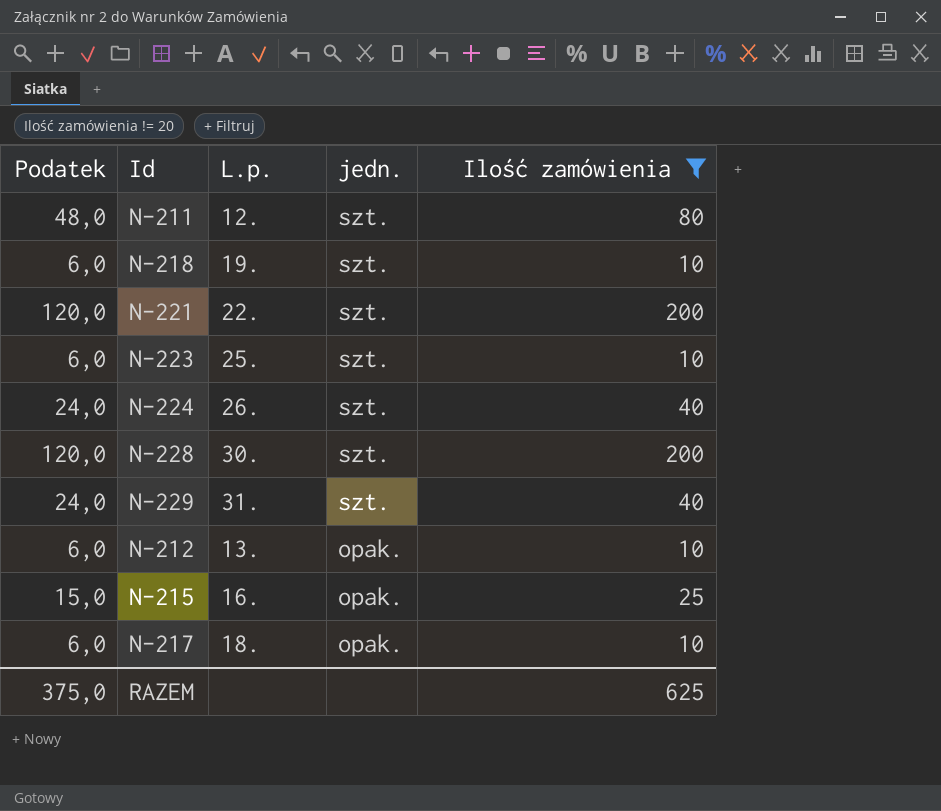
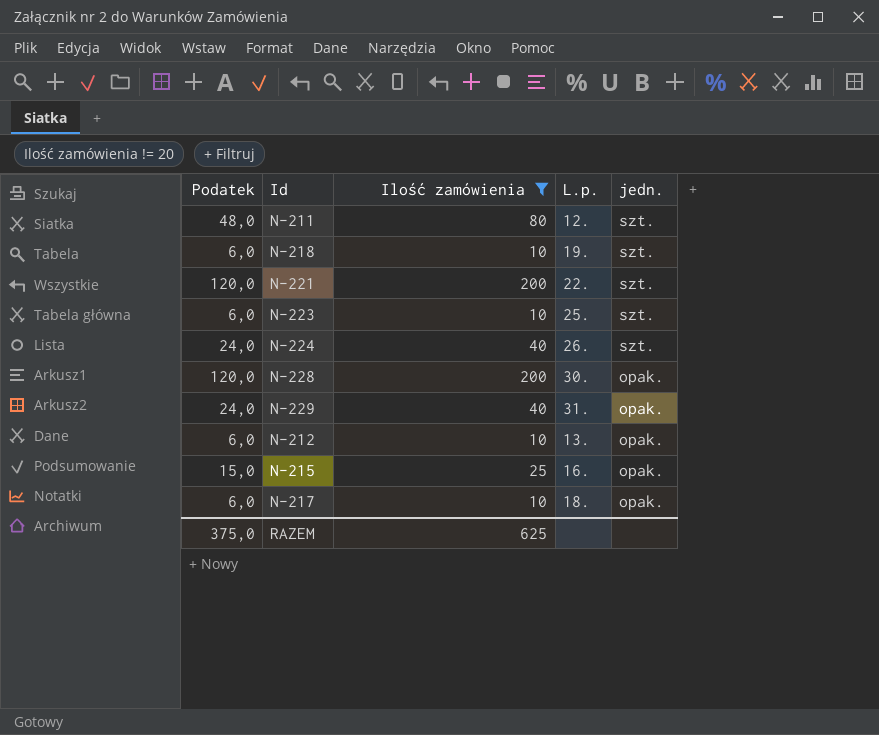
column Ilość zamówienia | position: 5 -> 3
N-228 | jedn.: szt. -> opak.
N-229 | jedn.: szt. -> opak.

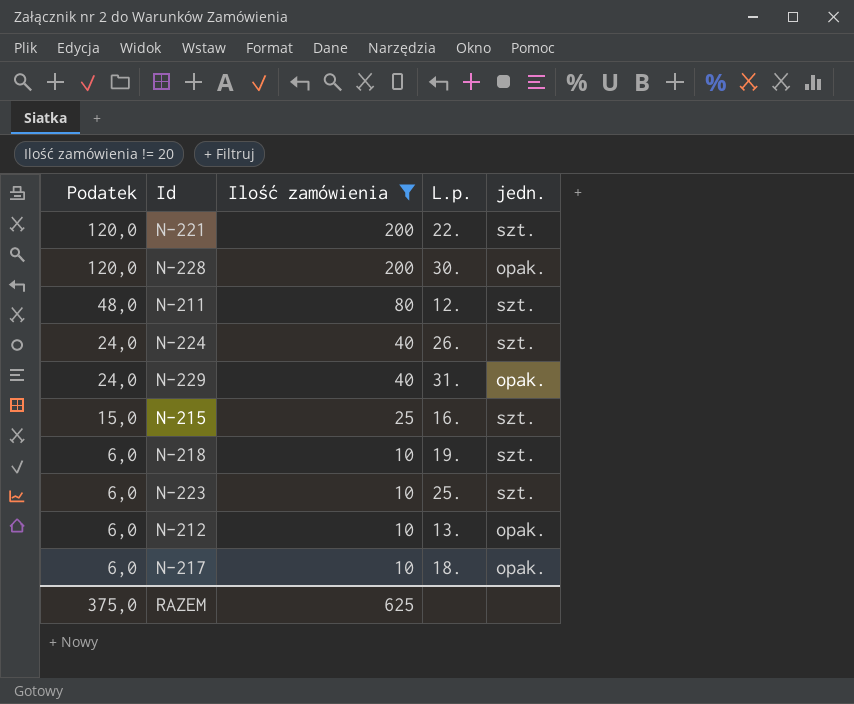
row order: jedn. descending -> Podatek descending
N-215 | jedn.: opak. -> szt.

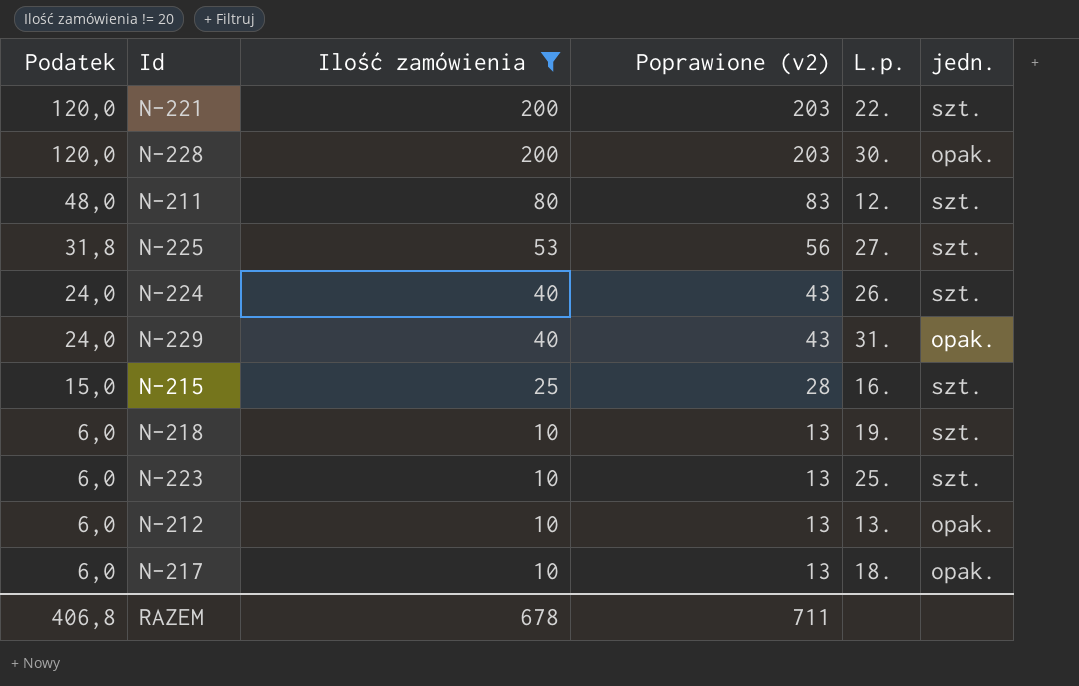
column Poprawione (v2) | formula: none -> [Ilość zamówienia] + 3
row N-225: none -> 31,8 | 53 | 56 | 27. | szt.
RAZEM | Podatek: 375,0 -> 406,8
RAZEM | Ilość zamówienia: 625 -> 678

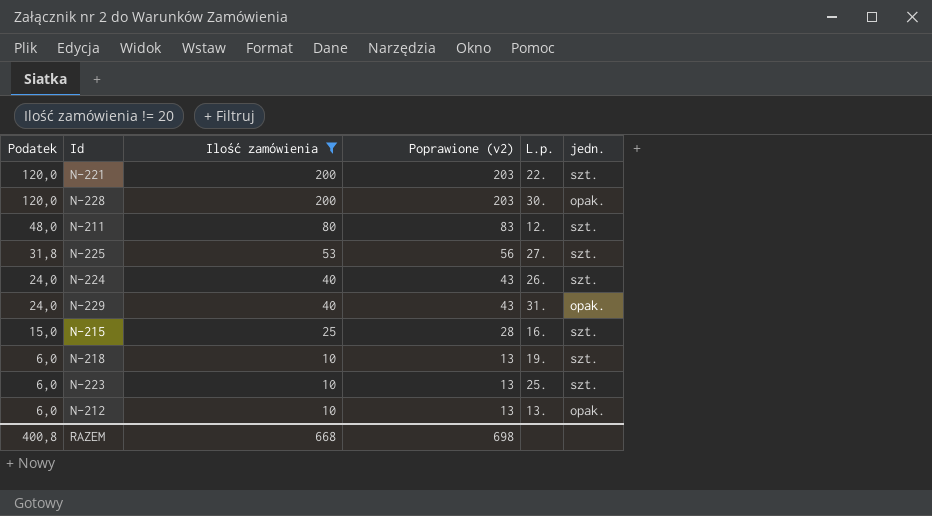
row N-217: 6,0 | 10 | 13 | 18. | opak. -> none
RAZEM | Podatek: 406,8 -> 400,8
RAZEM | Ilość zamówienia: 678 -> 668
RAZEM | Poprawione (v2): 711 -> 698

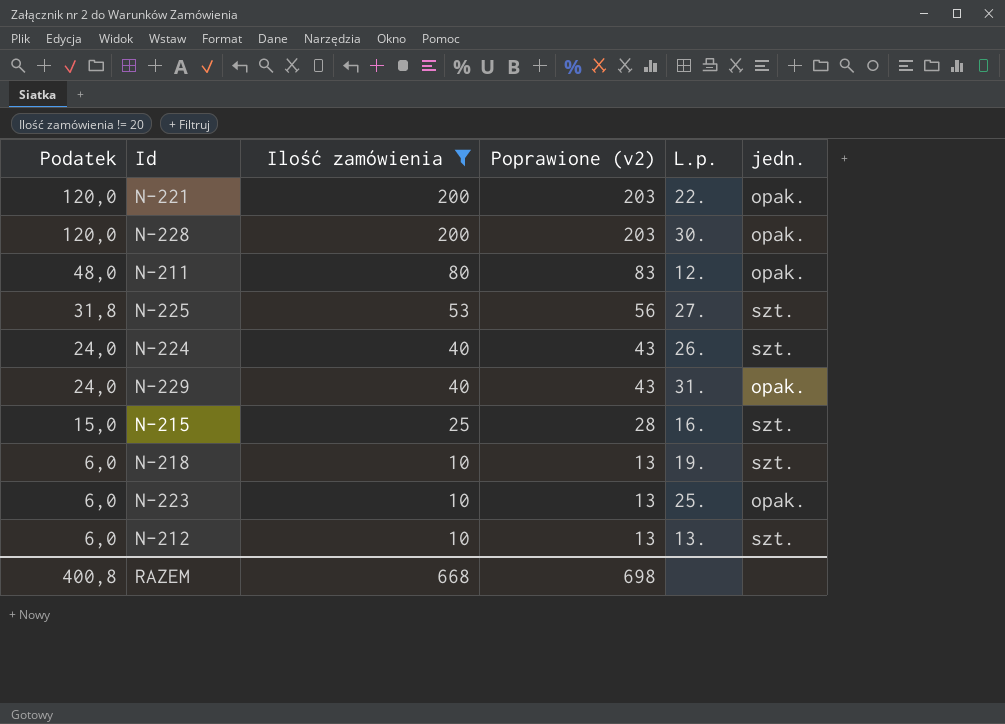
N-221 | jedn.: szt. -> opak.
N-211 | jedn.: szt. -> opak.
N-223 | jedn.: szt. -> opak.
N-212 | jedn.: opak. -> szt.

